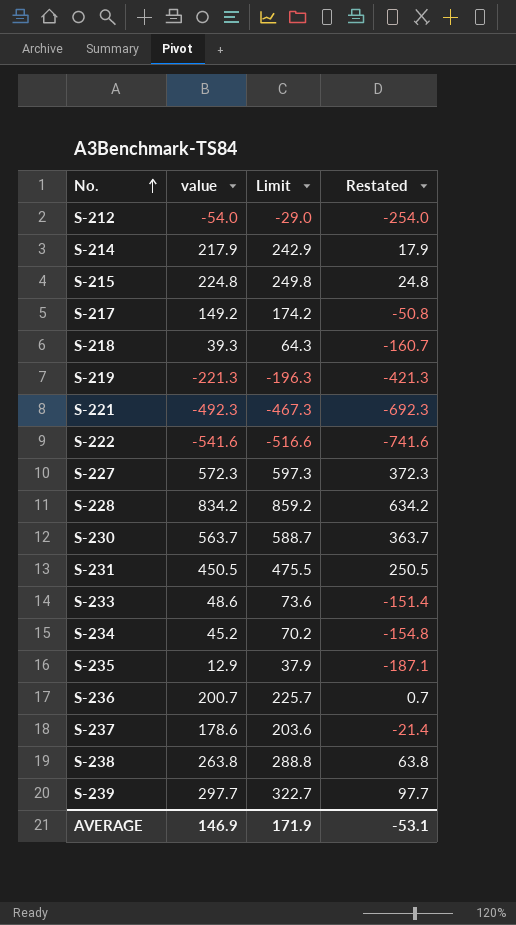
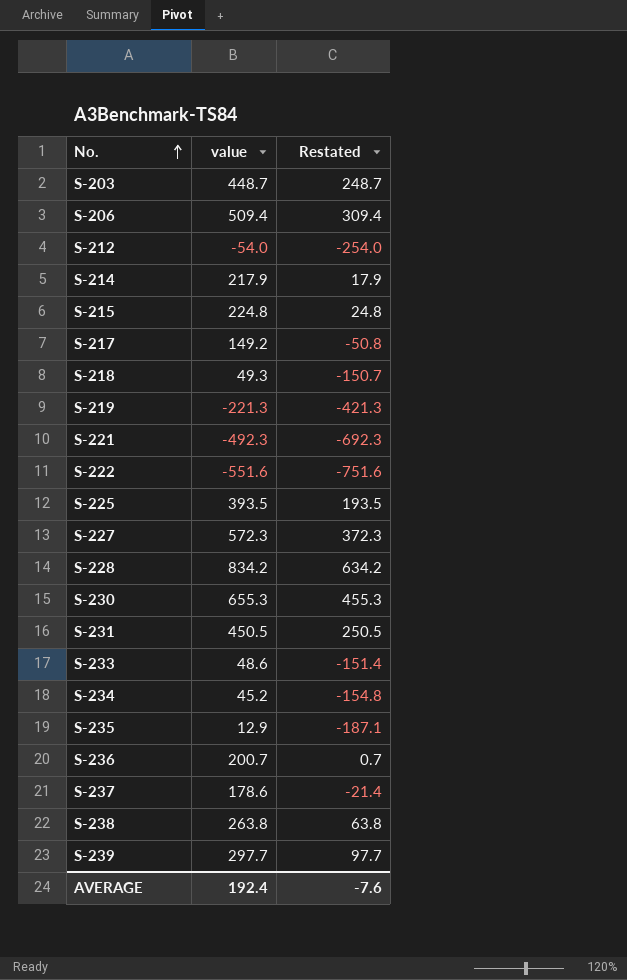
column Limit | formula: [value] + 25 -> none
row S-203: none -> 448.7 | 248.7
row S-206: none -> 509.4 | 309.4
S-218 | value: 39.3 -> 49.3
S-218 | Restated: -160.7 -> -150.7
S-222 | value: -541.6 -> -551.6
S-222 | Restated: -741.6 -> -751.6
row S-225: none -> 393.5 | 193.5
S-230 | value: 563.7 -> 655.3
S-230 | Restated: 363.7 -> 455.3
AVERAGE | value: 146.9 -> 192.4
AVERAGE | Restated: -53.1 -> -7.6

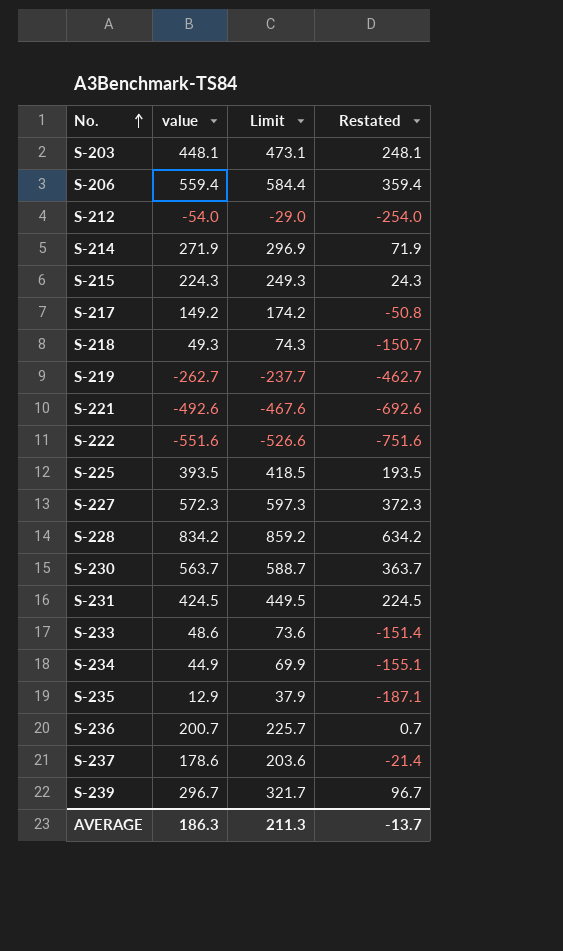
column Limit | formula: none -> [value] + 25
row S-238: 263.8 | 63.8 -> none
S-203 | value: 448.7 -> 448.1
S-203 | Restated: 248.7 -> 248.1
S-206 | value: 509.4 -> 559.4
S-206 | Restated: 309.4 -> 359.4
S-214 | value: 217.9 -> 271.9
S-214 | Restated: 17.9 -> 71.9
S-215 | value: 224.8 -> 224.3
S-215 | Restated: 24.8 -> 24.3
S-219 | value: -221.3 -> -262.7
S-219 | Restated: -421.3 -> -462.7
S-221 | value: -492.3 -> -492.6
S-221 | Restated: -692.3 -> -692.6
S-230 | value: 655.3 -> 563.7
S-230 | Restated: 455.3 -> 363.7
S-231 | value: 450.5 -> 424.5
S-231 | Restated: 250.5 -> 224.5
S-234 | value: 45.2 -> 44.9
S-234 | Restated: -154.8 -> -155.1
S-239 | value: 297.7 -> 296.7
S-239 | Restated: 97.7 -> 96.7
AVERAGE | value: 192.4 -> 186.3
AVERAGE | Restated: -7.6 -> -13.7

